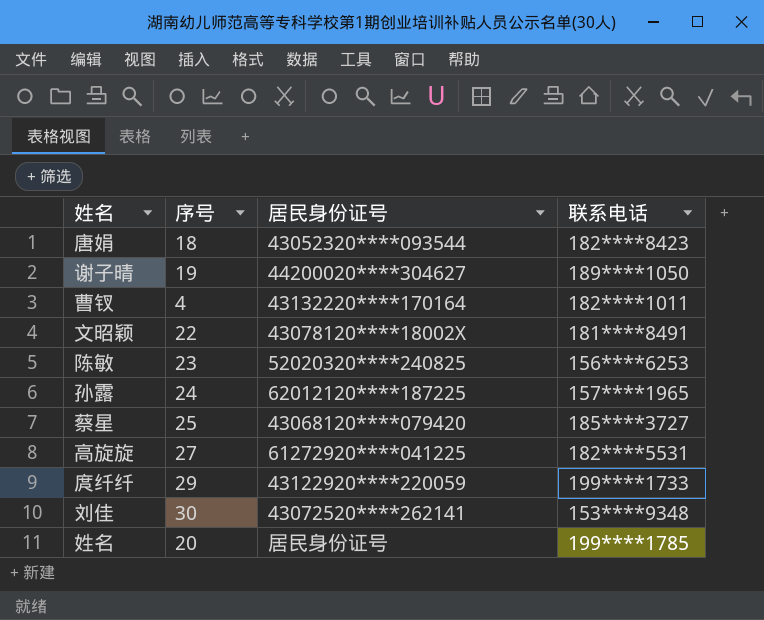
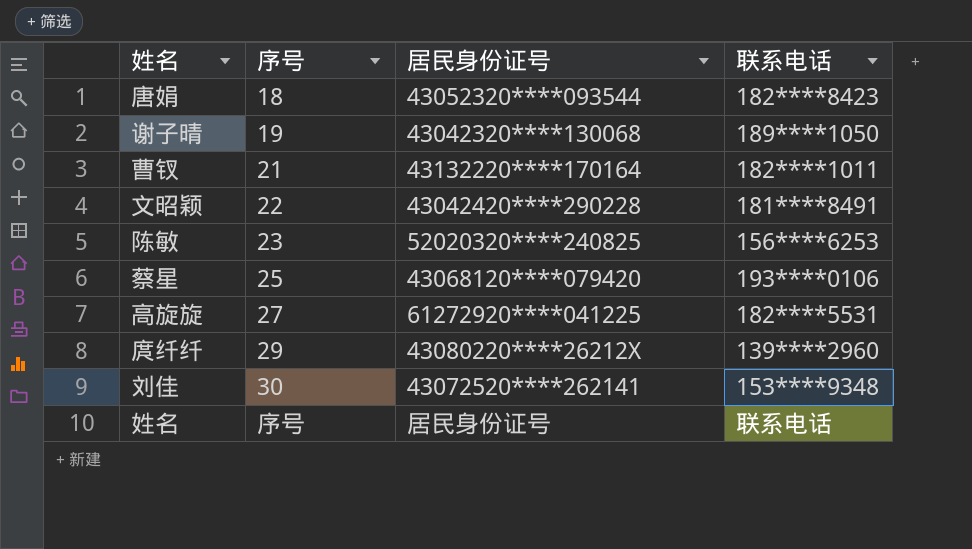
row 孙露: 24 | 62012120****187225 | 157****1965 -> none
谢子晴 | 居民身份证号: 44200020****304627 -> 43042320****130068
曹钗 | 序号: 4 -> 21
文昭颖 | 居民身份证号: 43078120****18002X -> 43042420****290228
蔡星 | 联系电话: 185****3727 -> 193****0106
庹纤纤 | 居民身份证号: 43122920****220059 -> 43080220****26212X
庹纤纤 | 联系电话: 199****1733 -> 139****2960
姓名 | 序号: 20 -> 序号
姓名 | 联系电话: 199****1785 -> 联系电话

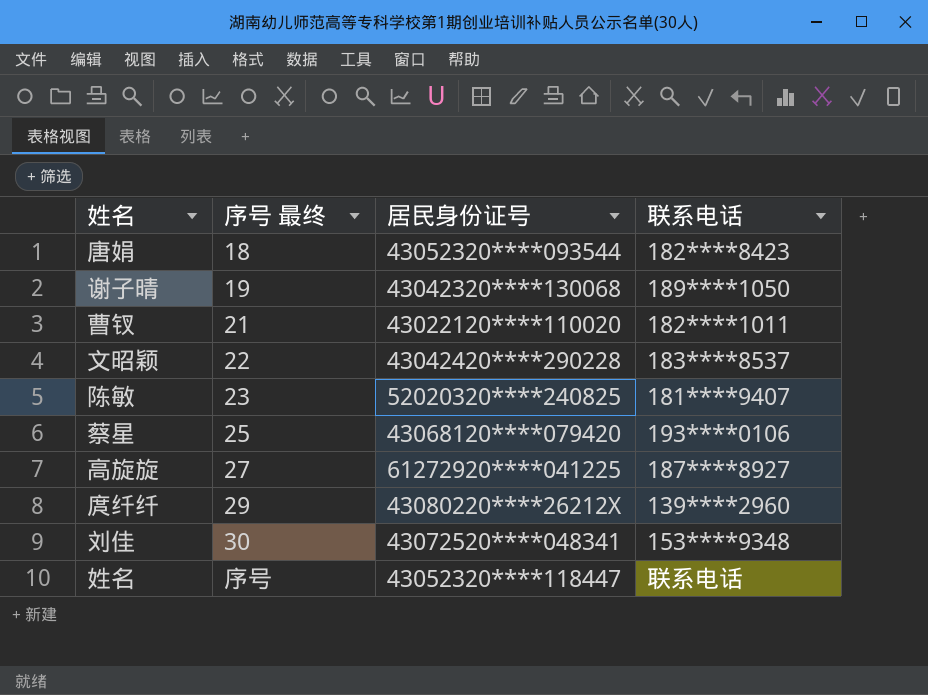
column name: 序号 -> 序号 最终
曹钗 | 居民身份证号: 43132220****170164 -> 43022120****110020
文昭颖 | 联系电话: 181****8491 -> 183****8537
陈敏 | 联系电话: 156****6253 -> 181****9407
高旋旋 | 联系电话: 182****5531 -> 187****8927
刘佳 | 居民身份证号: 43072520****262141 -> 43072520****048341
姓名 | 居民身份证号: 居民身份证号 -> 43052320****118447

